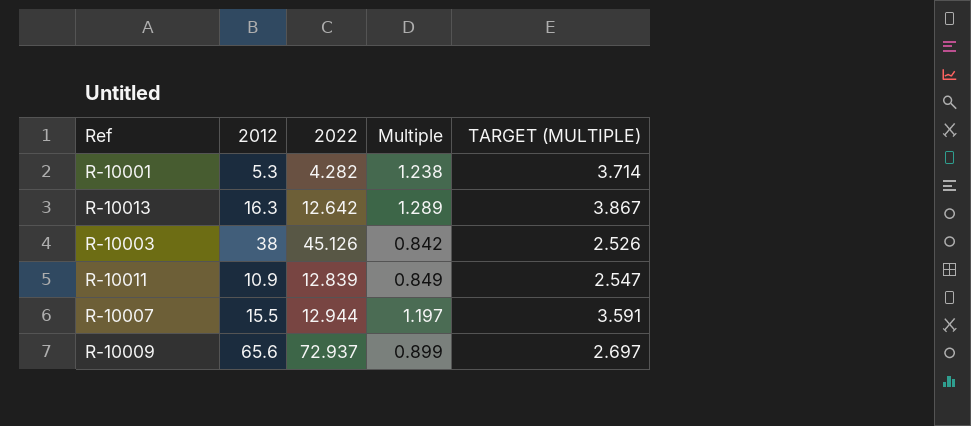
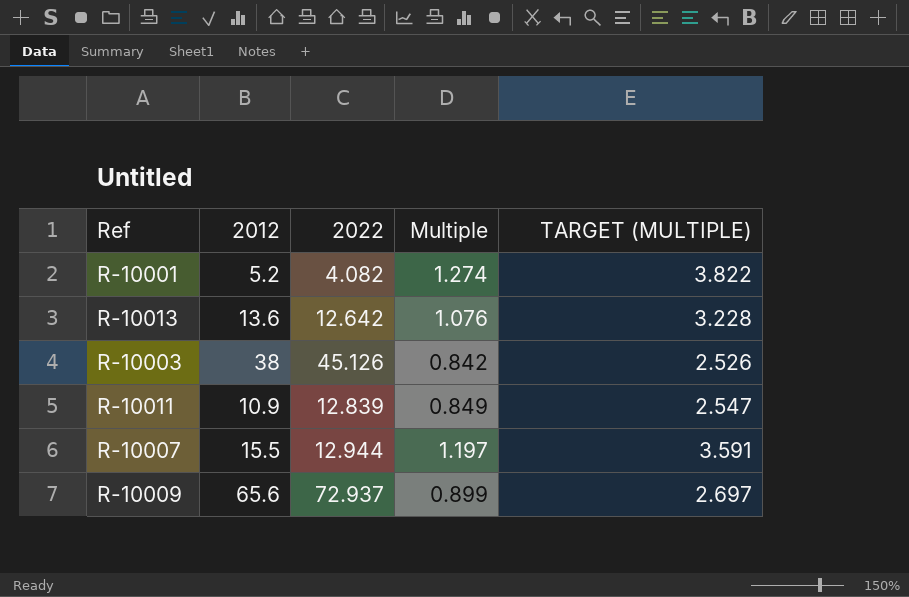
R-10001 | 2012: 5.3 -> 5.2
R-10001 | 2022: 4.282 -> 4.082
R-10001 | Multiple: 1.238 -> 1.274
R-10001 | TARGET (MULTIPLE): 3.714 -> 3.822
R-10013 | 2012: 16.3 -> 13.6
R-10013 | Multiple: 1.289 -> 1.076
R-10013 | TARGET (MULTIPLE): 3.867 -> 3.228

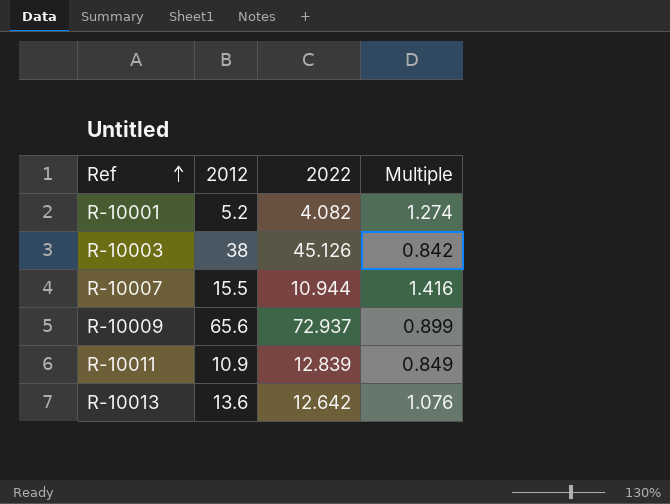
row order: none -> Ref ascending
column TARGET (MULTIPLE) | formula: [Multiple] * 3 -> none
R-10007 | 2022: 12.944 -> 10.944
R-10007 | Multiple: 1.197 -> 1.416

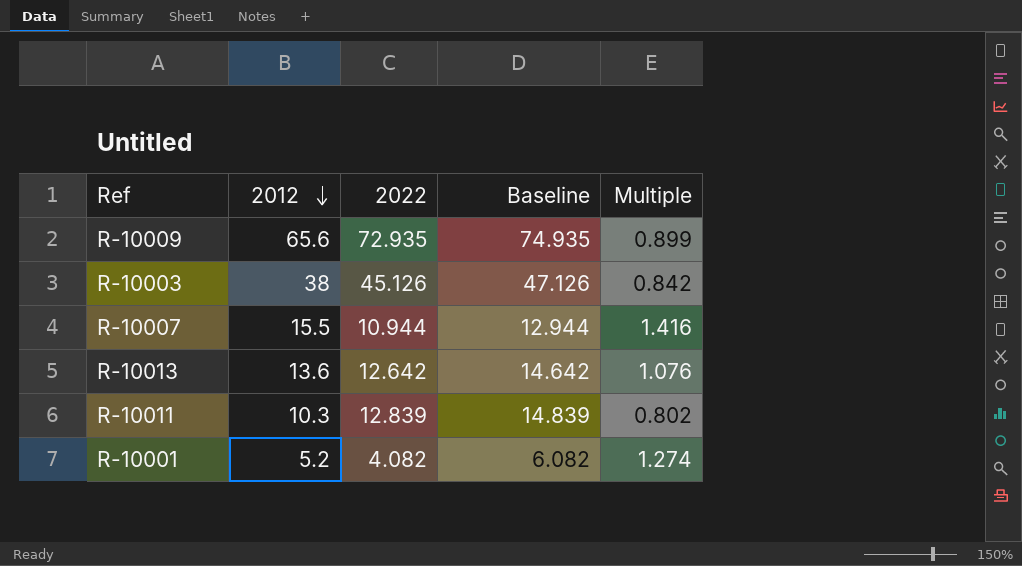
row order: Ref ascending -> 2012 descending
column Baseline | formula: none -> [2022] + 2
R-10009 | 2022: 72.937 -> 72.935
R-10011 | 2012: 10.9 -> 10.3
R-10011 | Multiple: 0.849 -> 0.802

